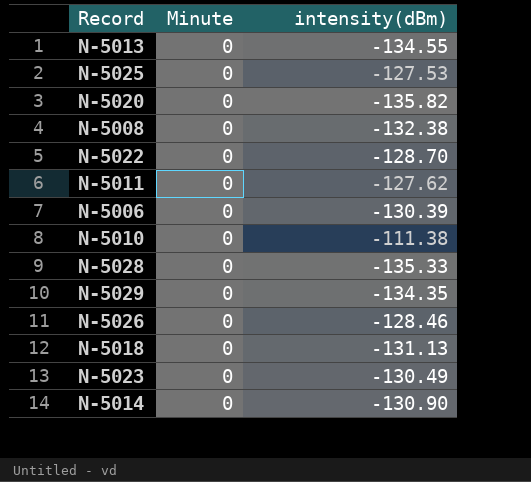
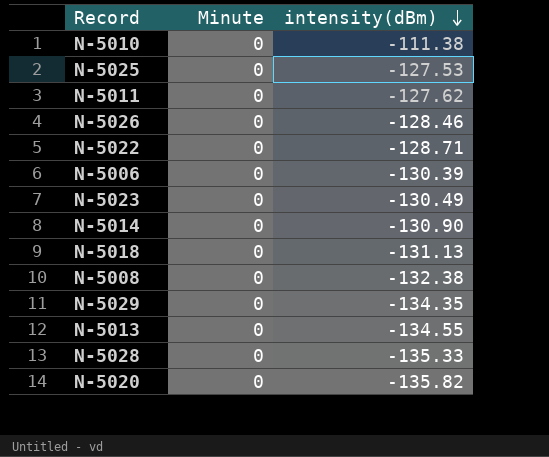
row order: none -> intensity(dBm) descending
N-5022 | intensity(dBm): -128.70 -> -128.71

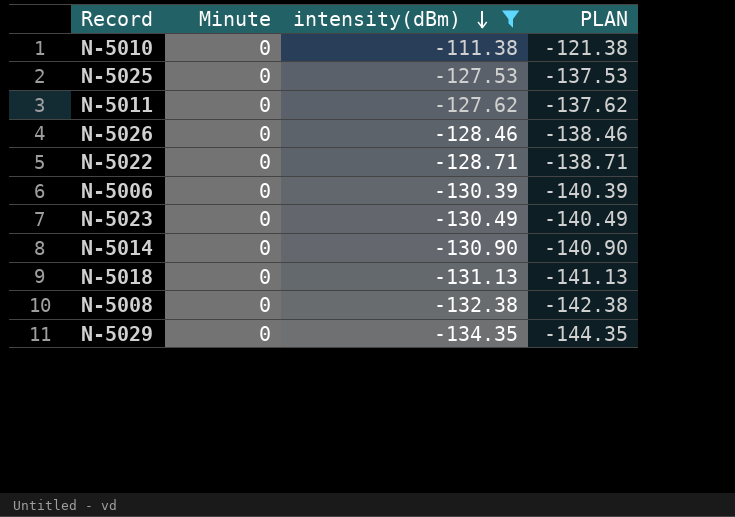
filter: none -> intensity(dBm) >= -134.35
column PLAN | formula: none -> [intensity(dBm)] - 10

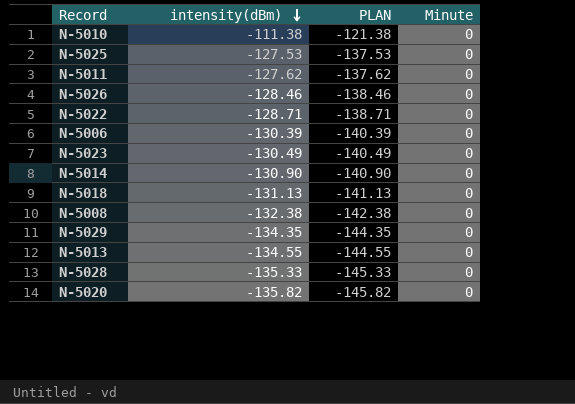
filter: intensity(dBm) >= -134.35 -> none
column Minute | position: 2 -> 4

